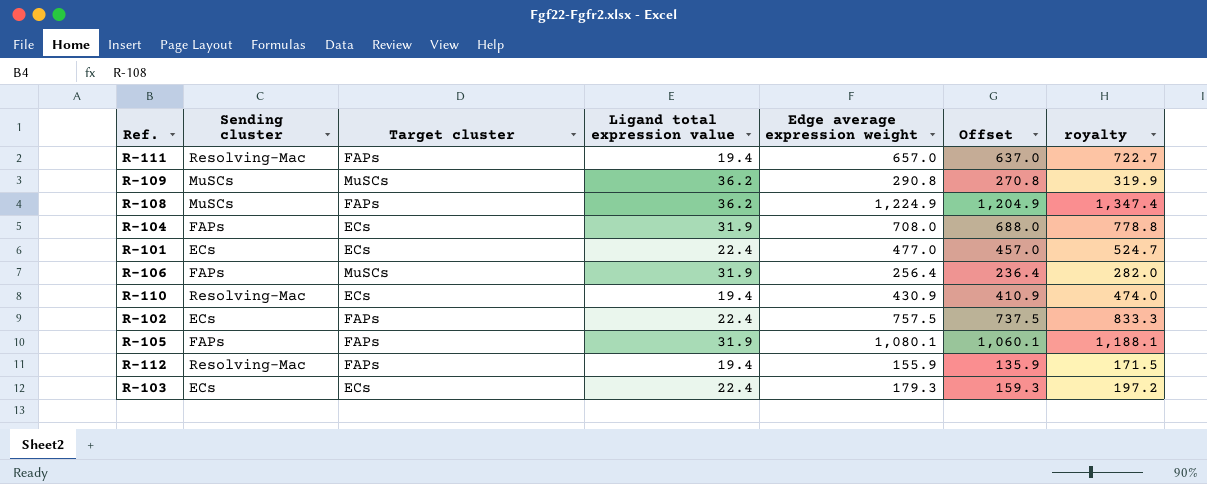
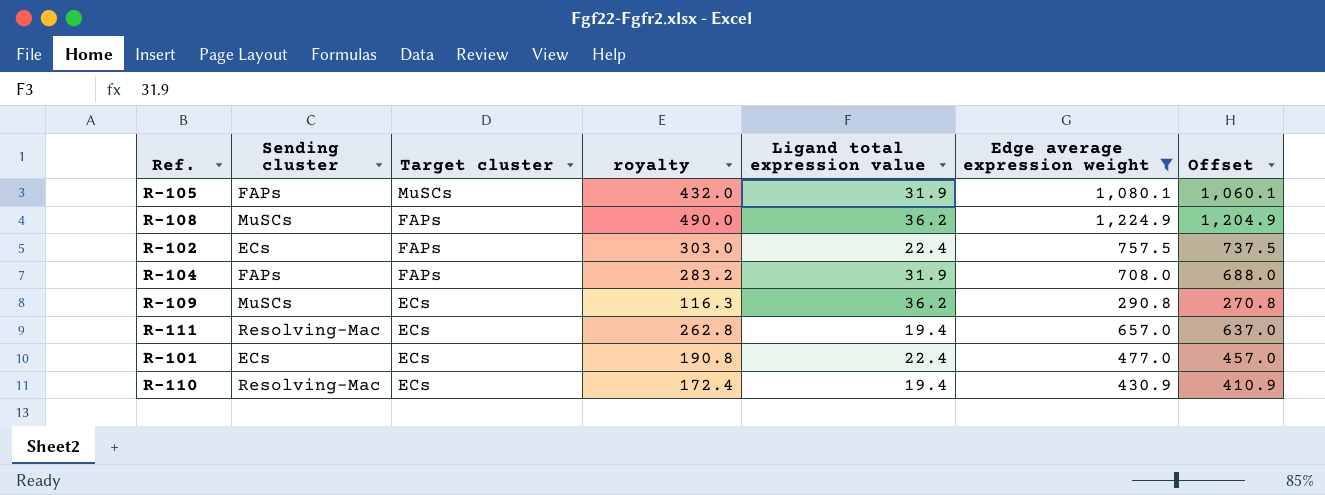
filter: none -> Edge average expression weight >= 290.8
row order: none -> Target cluster descending
column royalty | formula: [Edge average expression weight] * 1.1 -> [Edge average expression weight] * 0.4
column royalty | position: 7 -> 4
R-105 | Target cluster: FAPs -> MuSCs
R-104 | Target cluster: ECs -> FAPs
R-109 | Target cluster: MuSCs -> ECs
R-111 | Target cluster: FAPs -> ECs

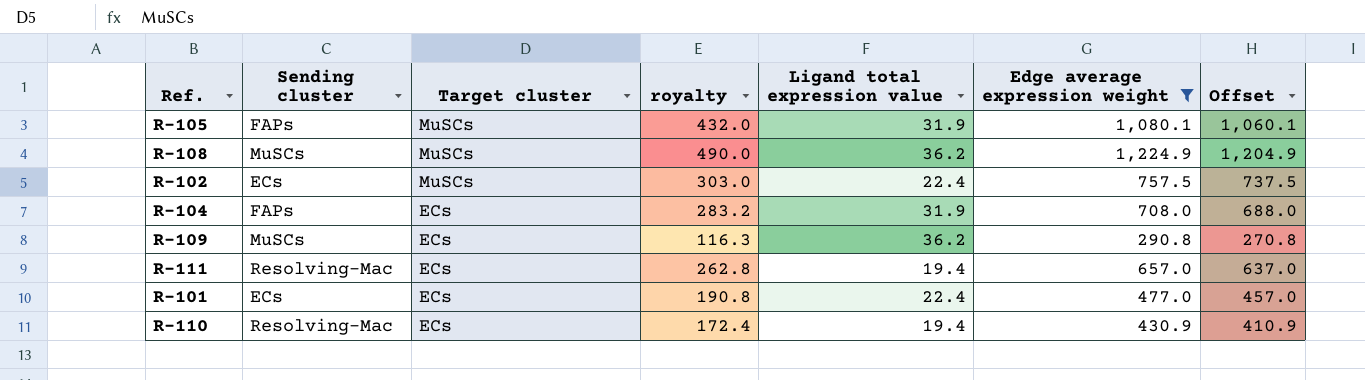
R-108 | Target cluster: FAPs -> MuSCs
R-102 | Target cluster: FAPs -> MuSCs
R-104 | Target cluster: FAPs -> ECs

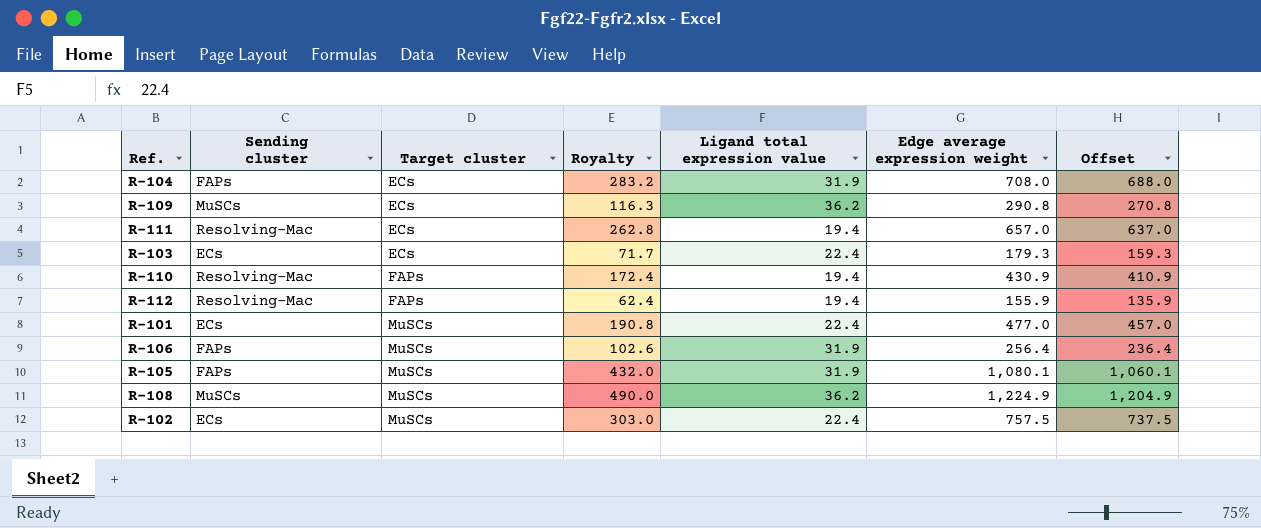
filter: Edge average expression weight >= 290.8 -> none
row order: Target cluster descending -> Target cluster ascending
column name: royalty -> Royalty
R-110 | Target cluster: ECs -> FAPs
R-101 | Target cluster: ECs -> MuSCs

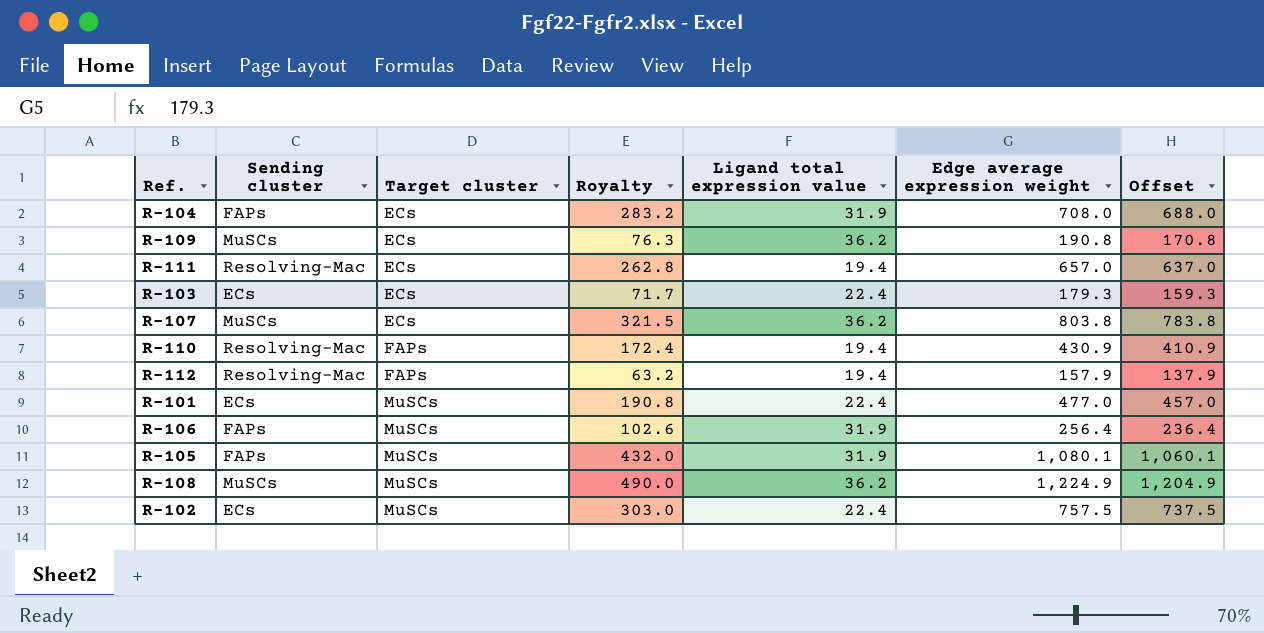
R-109 | Royalty: 116.3 -> 76.3
R-109 | Edge average expression weight: 290.8 -> 190.8
R-109 | Offset: 270.8 -> 170.8
row R-107: none -> MuSCs | ECs | 321.5 | 36.2 | 803.8 | 783.8
R-112 | Royalty: 62.4 -> 63.2
R-112 | Edge average expression weight: 155.9 -> 157.9
R-112 | Offset: 135.9 -> 137.9

